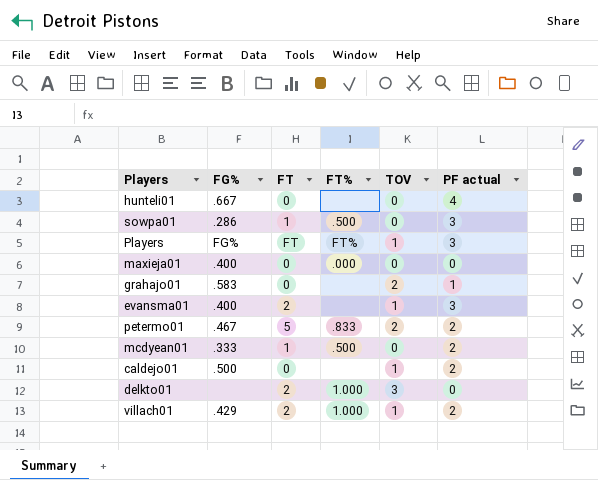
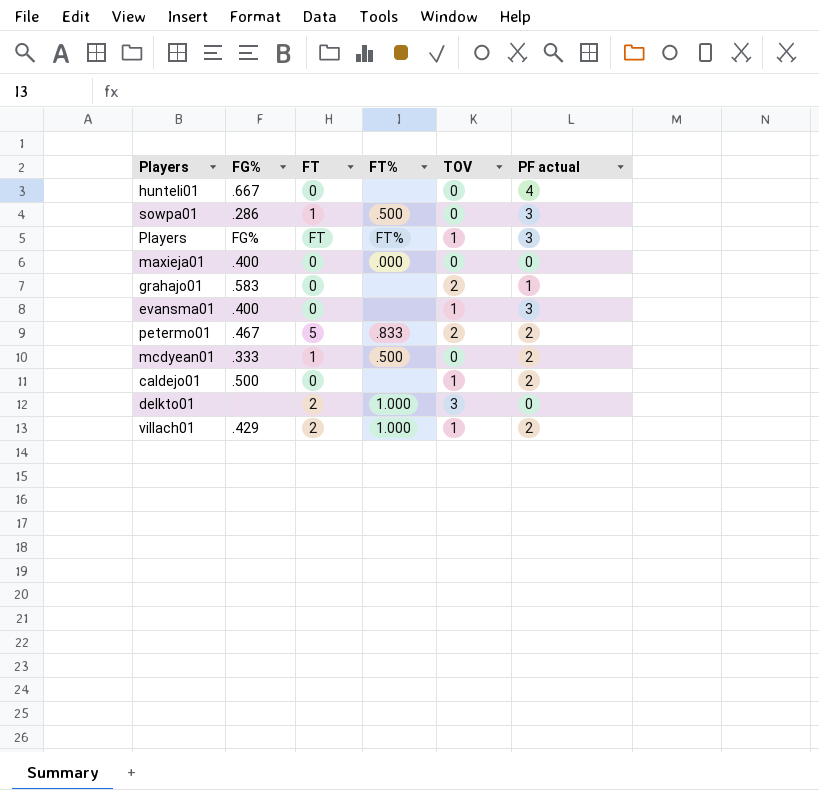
evansma01 | FT: 2 -> 0

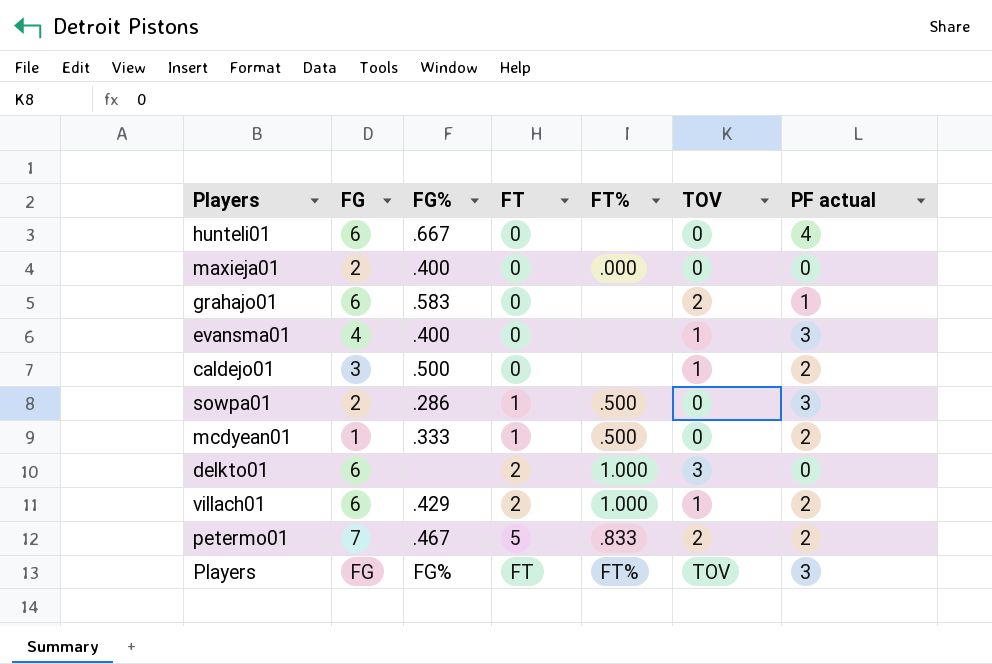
row order: none -> FT ascending
column FG | position: none -> 2
Players | TOV: 1 -> TOV

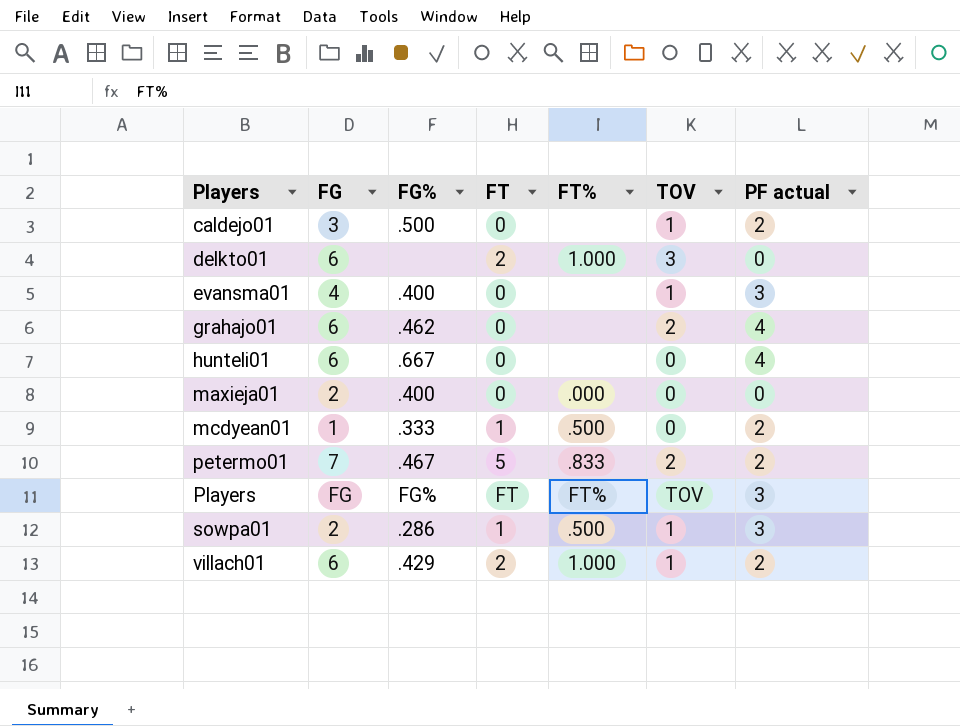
row order: FT ascending -> Players ascending
grahajo01 | FG%: .583 -> .462
grahajo01 | PF actual: 1 -> 4
sowpa01 | TOV: 0 -> 1

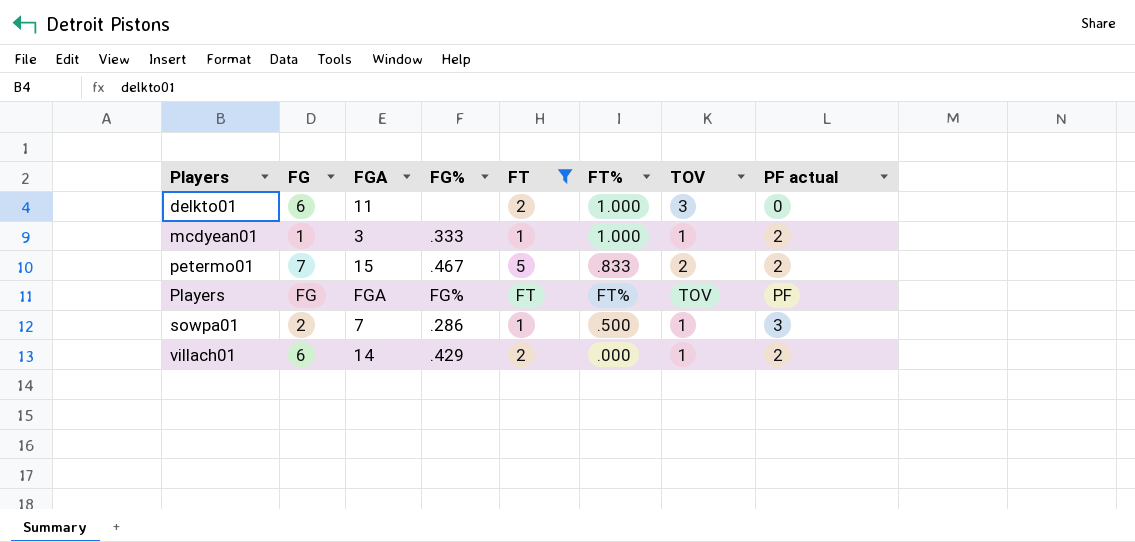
filter: none -> FT != 0
column FGA | position: none -> 3
mcdyean01 | FT%: .500 -> 1.000
mcdyean01 | TOV: 0 -> 1
Players | PF actual: 3 -> PF
villach01 | FT%: 1.000 -> .000

